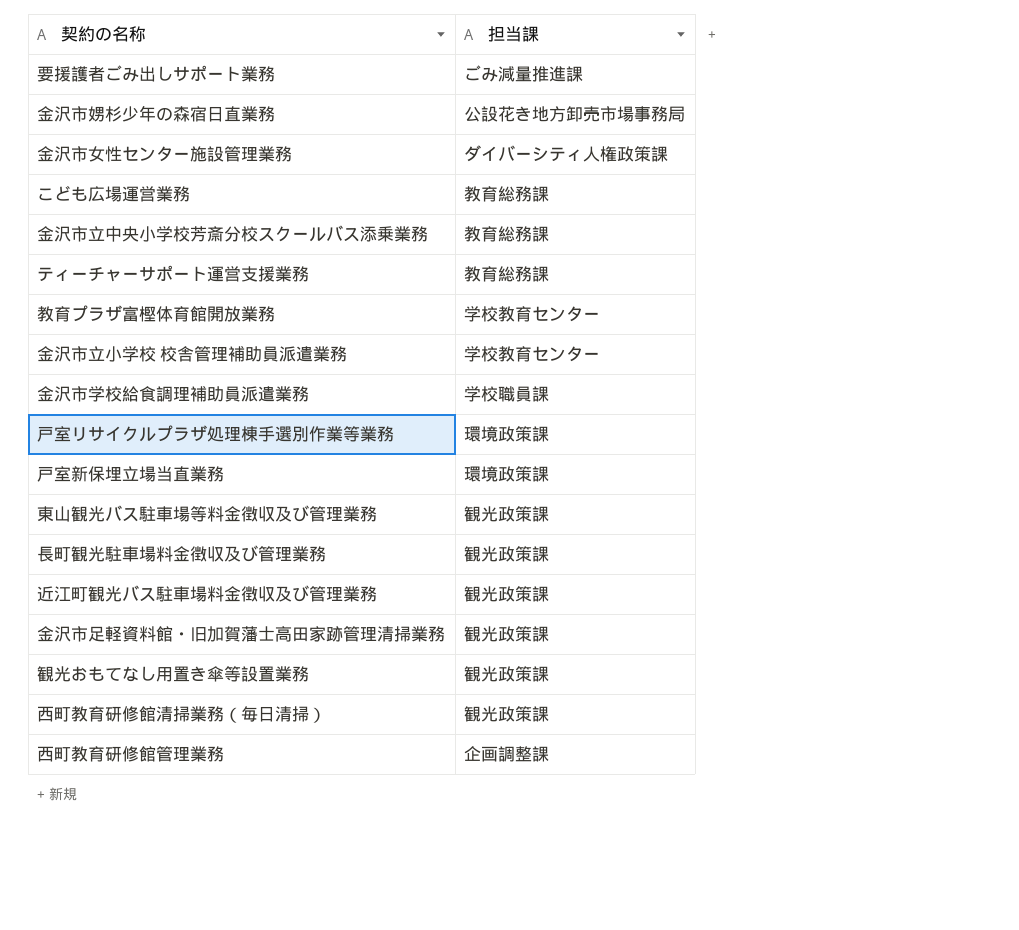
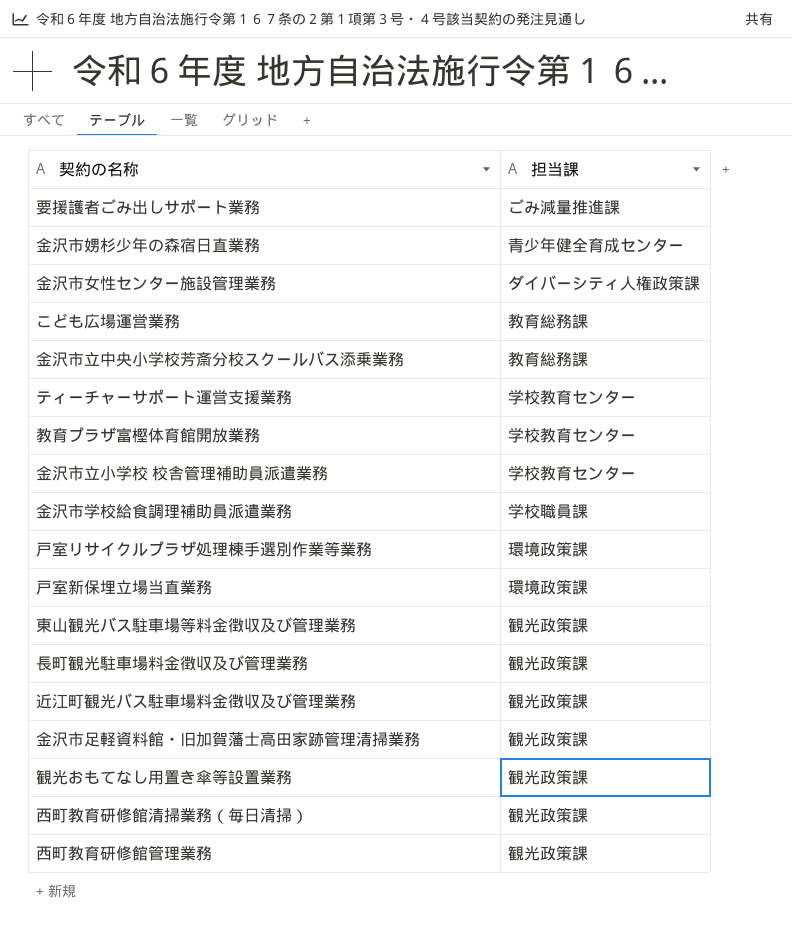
金沢市娚杉少年の森宿日直業務 | 担当課: 公設花き地方卸売市場事務局 -> 青少年健全育成センター
ティーチャーサポート運営支援業務 | 担当課: 教育総務課 -> 学校教育センター
西町教育研修館管理業務 | 担当課: 企画調整課 -> 観光政策課

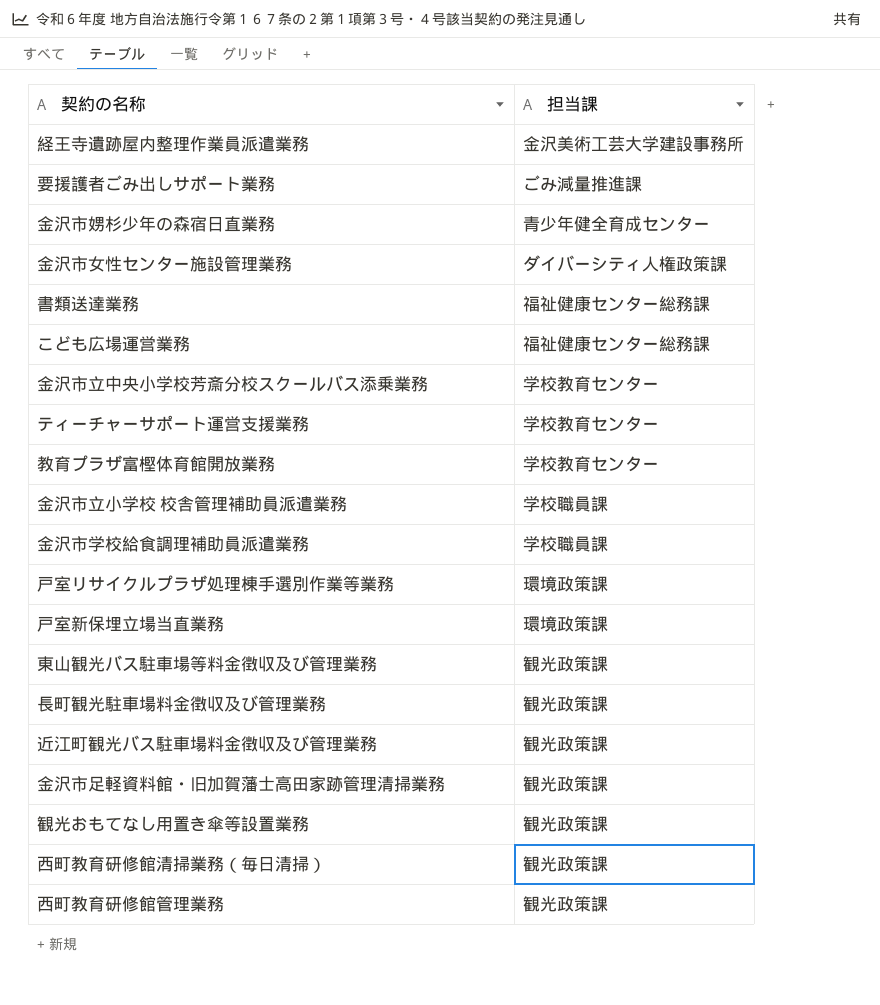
row 経王寺遺跡屋内整理作業員派遣業務: none -> 金沢美術工芸大学建設事務所
row 書類送達業務: none -> 福祉健康センター総務課
こども広場運営業務 | 担当課: 教育総務課 -> 福祉健康センター総務課
金沢市立中央小学校芳斎分校スクールバス添乗業務 | 担当課: 教育総務課 -> 学校教育センター
金沢市立小学校 校舎管理補助員派遣業務 | 担当課: 学校教育センター -> 学校職員課

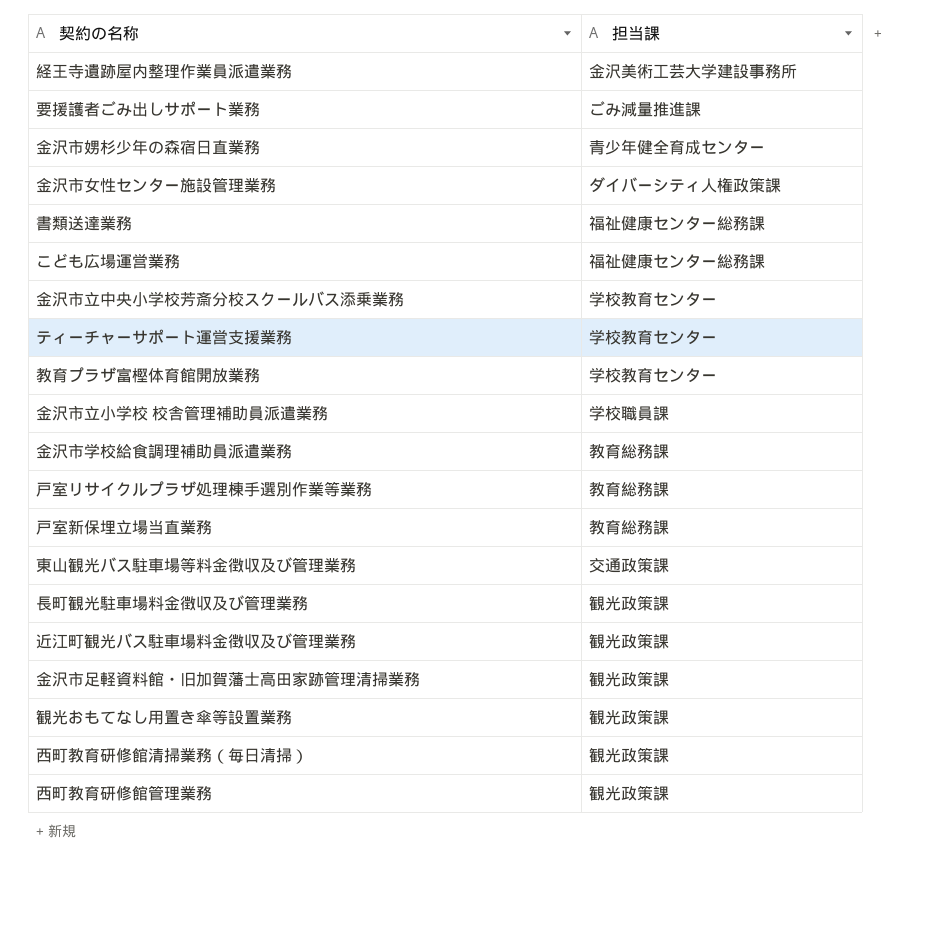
金沢市学校給食調理補助員派遣業務 | 担当課: 学校職員課 -> 教育総務課
戸室リサイクルプラザ処理棟手選別作業等業務 | 担当課: 環境政策課 -> 教育総務課
戸室新保埋立場当直業務 | 担当課: 環境政策課 -> 教育総務課
東山観光バス駐車場等料金徴収及び管理業務 | 担当課: 観光政策課 -> 交通政策課

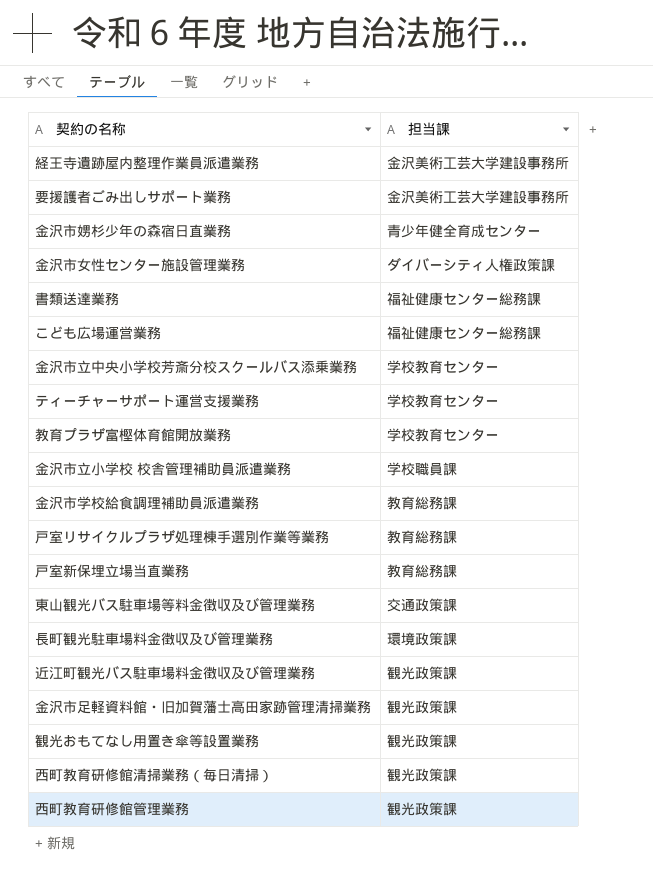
要援護者ごみ出しサポート業務 | 担当課: ごみ減量推進課 -> 金沢美術工芸大学建設事務所
長町観光駐車場料金徴収及び管理業務 | 担当課: 観光政策課 -> 環境政策課

